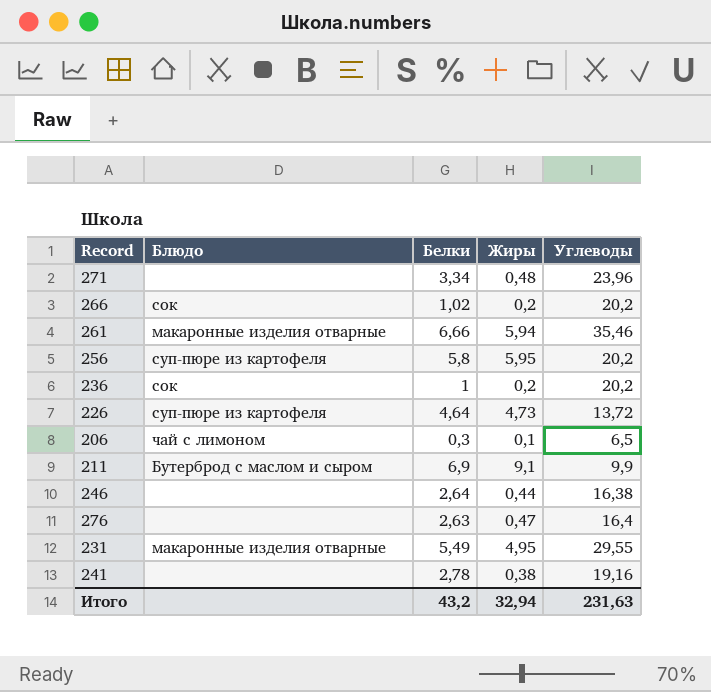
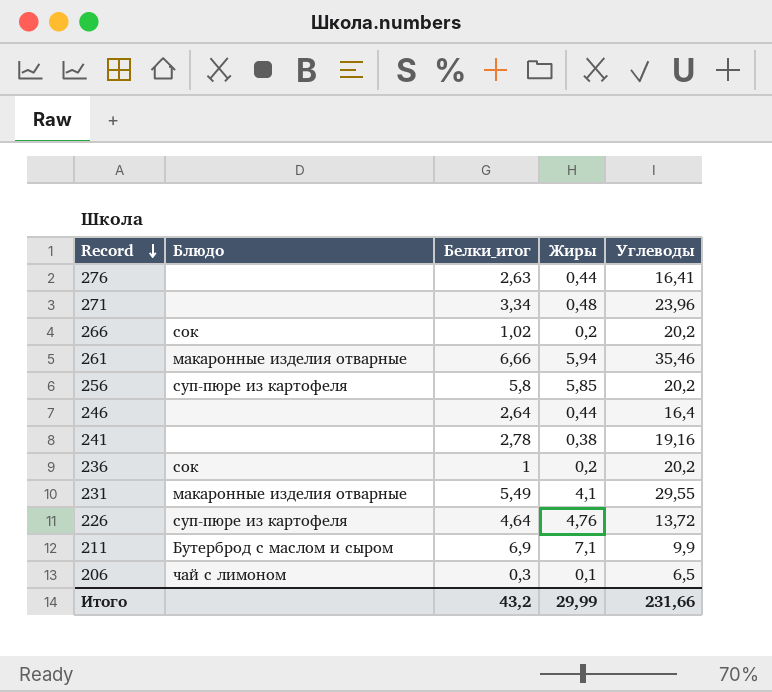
row order: none -> Record descending
column name: Белки -> Белки_итог
276 | Жиры: 0,47 -> 0,44
276 | Углеводы: 16,4 -> 16,41
256 | Жиры: 5,95 -> 5,85
246 | Углеводы: 16,38 -> 16,4
231 | Жиры: 4,95 -> 4,1
226 | Жиры: 4,73 -> 4,76
211 | Жиры: 9,1 -> 7,1
Итого | Жиры: 32,94 -> 29,99
Итого | Углеводы: 231,63 -> 231,66

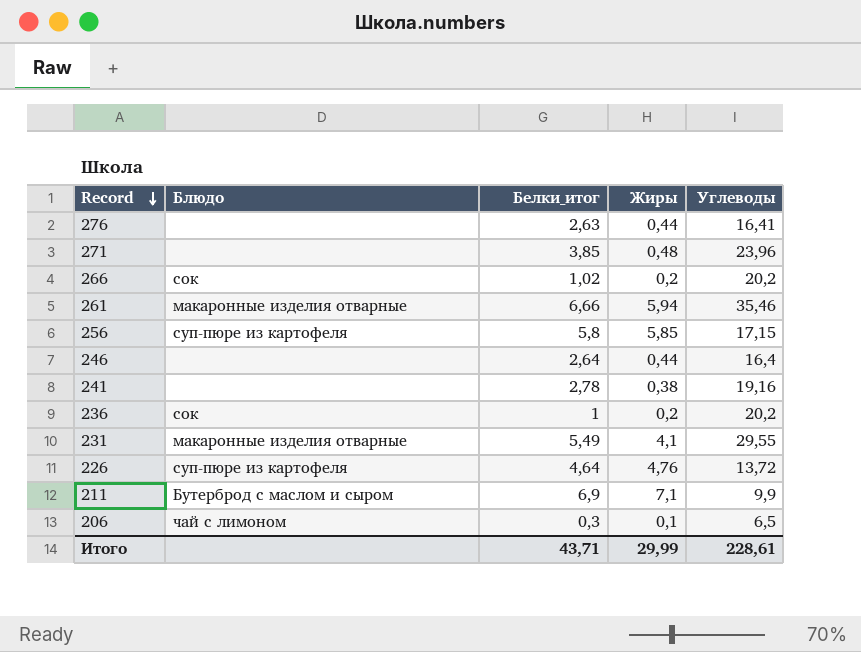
271 | Белки_итог: 3,34 -> 3,85
256 | Углеводы: 20,2 -> 17,15
Итого | Белки_итог: 43,2 -> 43,71
Итого | Углеводы: 231,66 -> 228,61

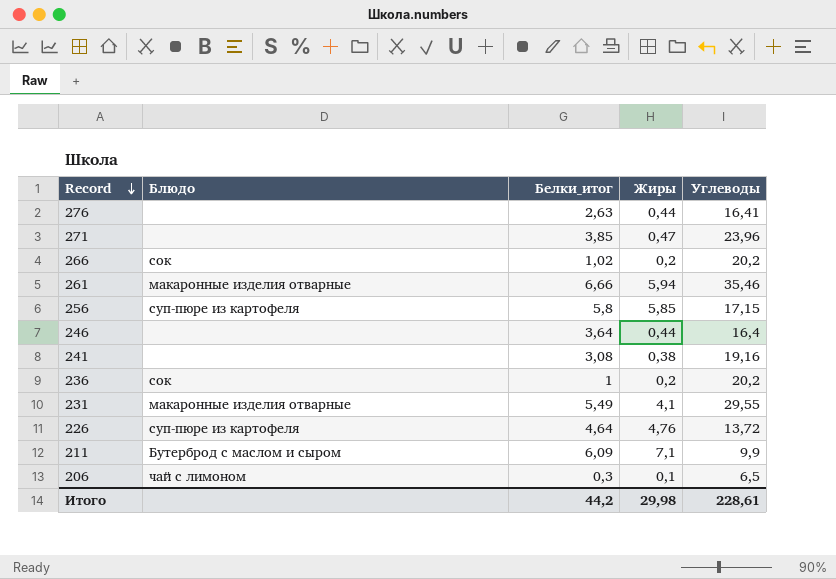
271 | Жиры: 0,48 -> 0,47
246 | Белки_итог: 2,64 -> 3,64
241 | Белки_итог: 2,78 -> 3,08
211 | Белки_итог: 6,9 -> 6,09
Итого | Белки_итог: 43,71 -> 44,2
Итого | Жиры: 29,99 -> 29,98

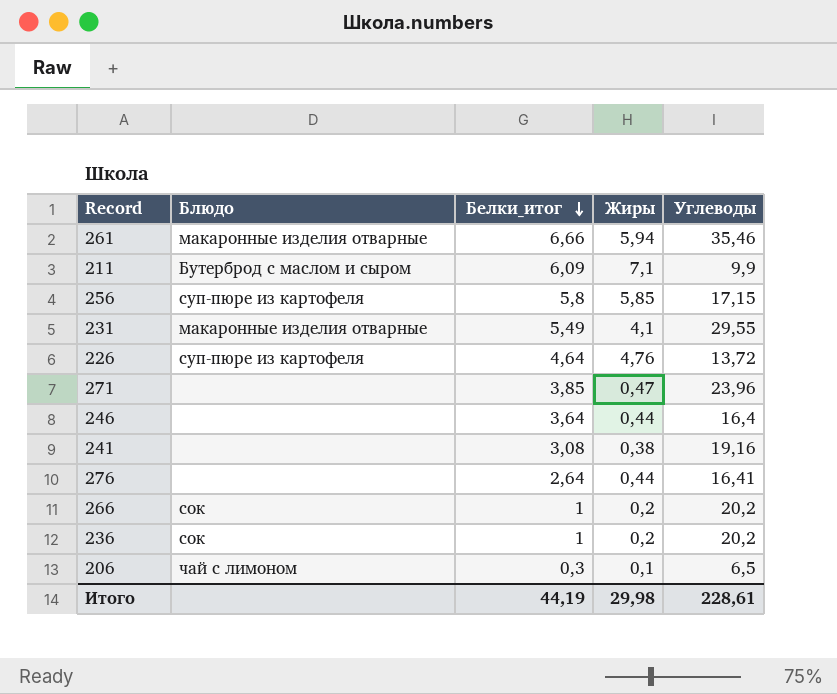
row order: Record descending -> Белки_итог descending
276 | Белки_итог: 2,63 -> 2,64
266 | Белки_итог: 1,02 -> 1
Итого | Белки_итог: 44,2 -> 44,19

